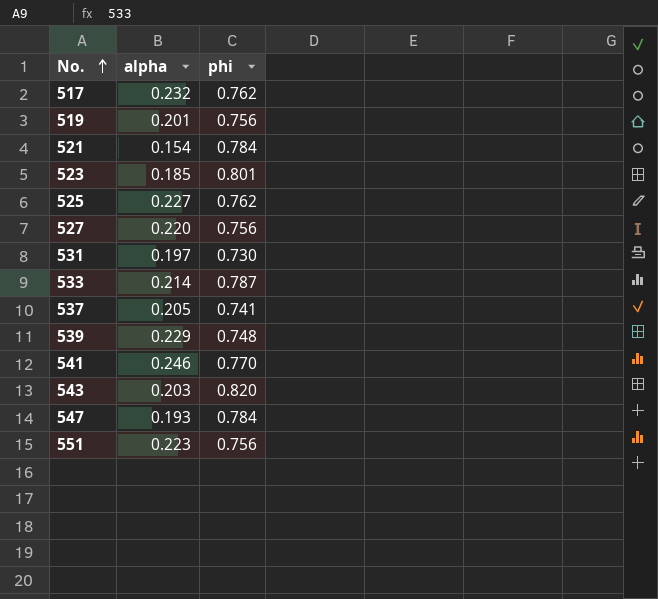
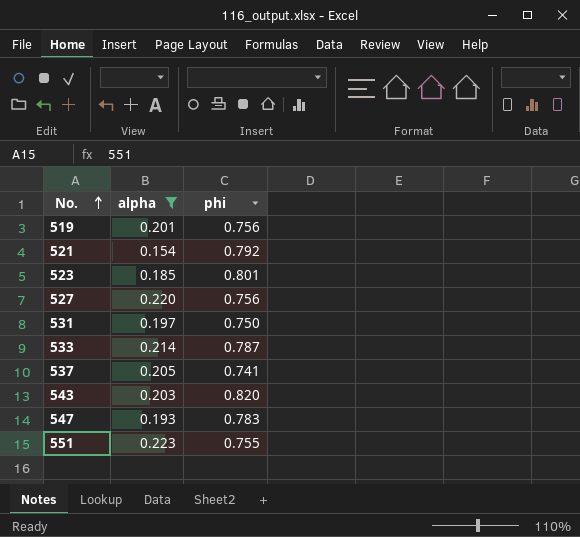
filter: none -> alpha <= 0.223
521 | phi: 0.784 -> 0.792
531 | phi: 0.730 -> 0.750
547 | phi: 0.784 -> 0.783
551 | phi: 0.756 -> 0.755

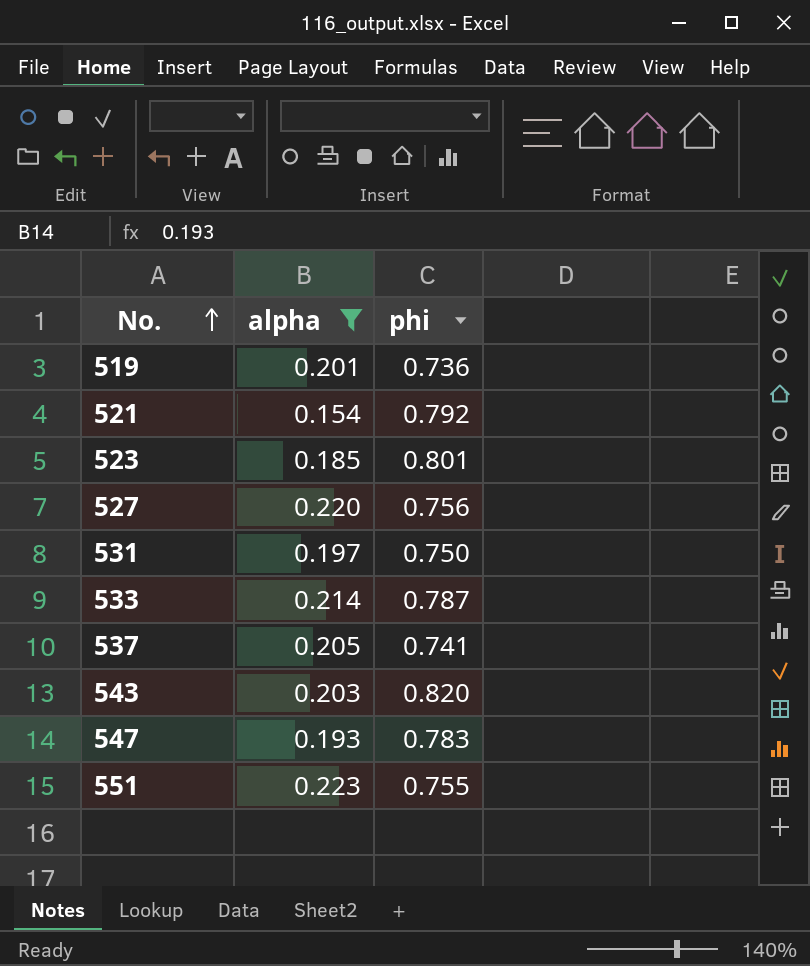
519 | phi: 0.756 -> 0.736

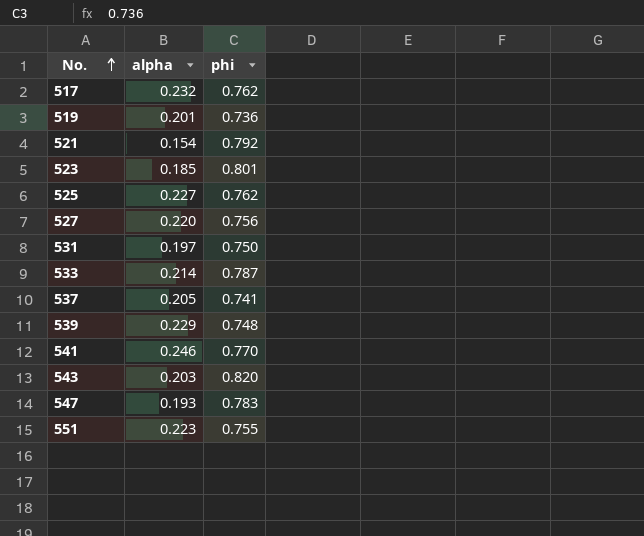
filter: alpha <= 0.223 -> none

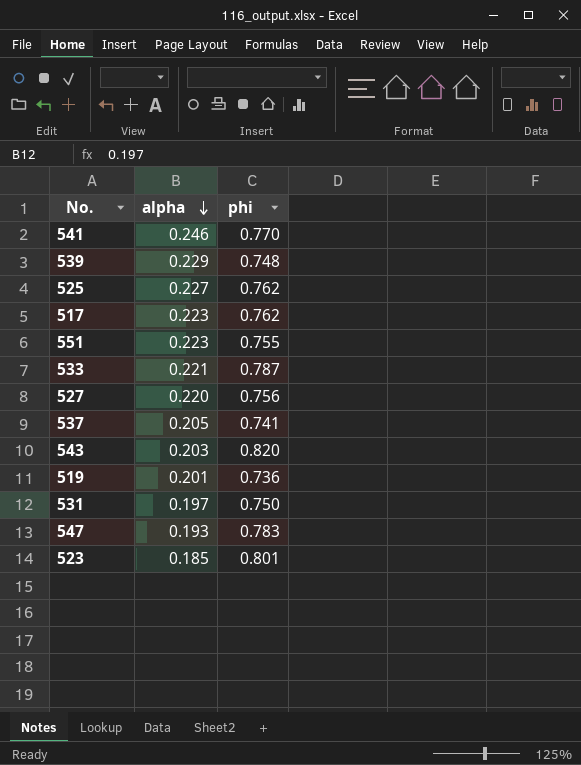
row order: No. ascending -> alpha descending
row 521: 0.154 | 0.792 -> none
517 | alpha: 0.232 -> 0.223
533 | alpha: 0.214 -> 0.221

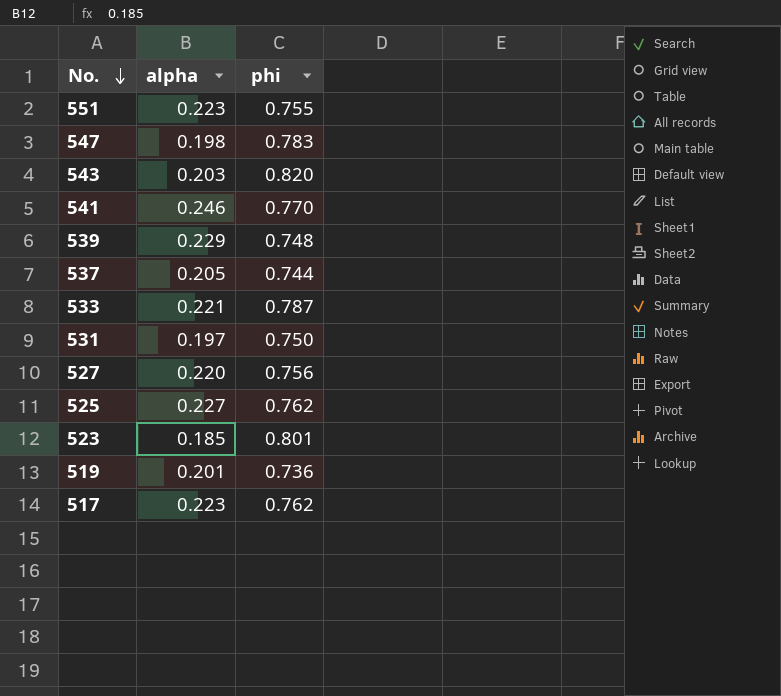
row order: alpha descending -> No. descending
547 | alpha: 0.193 -> 0.198
537 | phi: 0.741 -> 0.744

